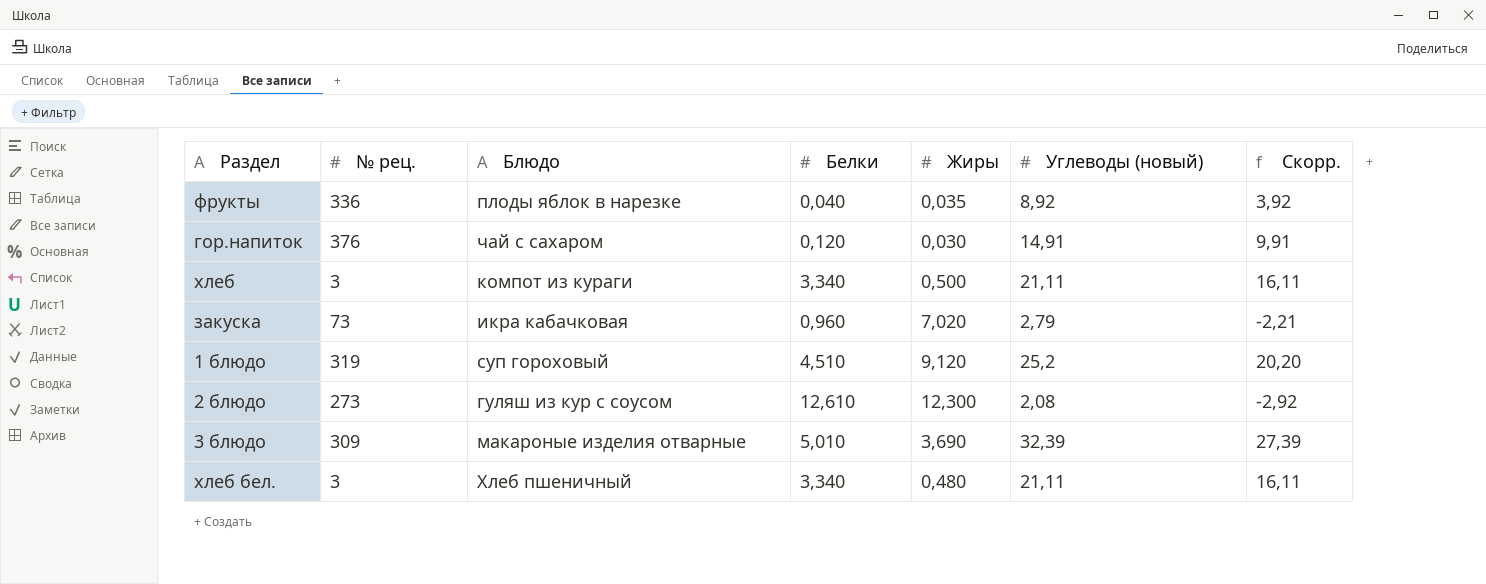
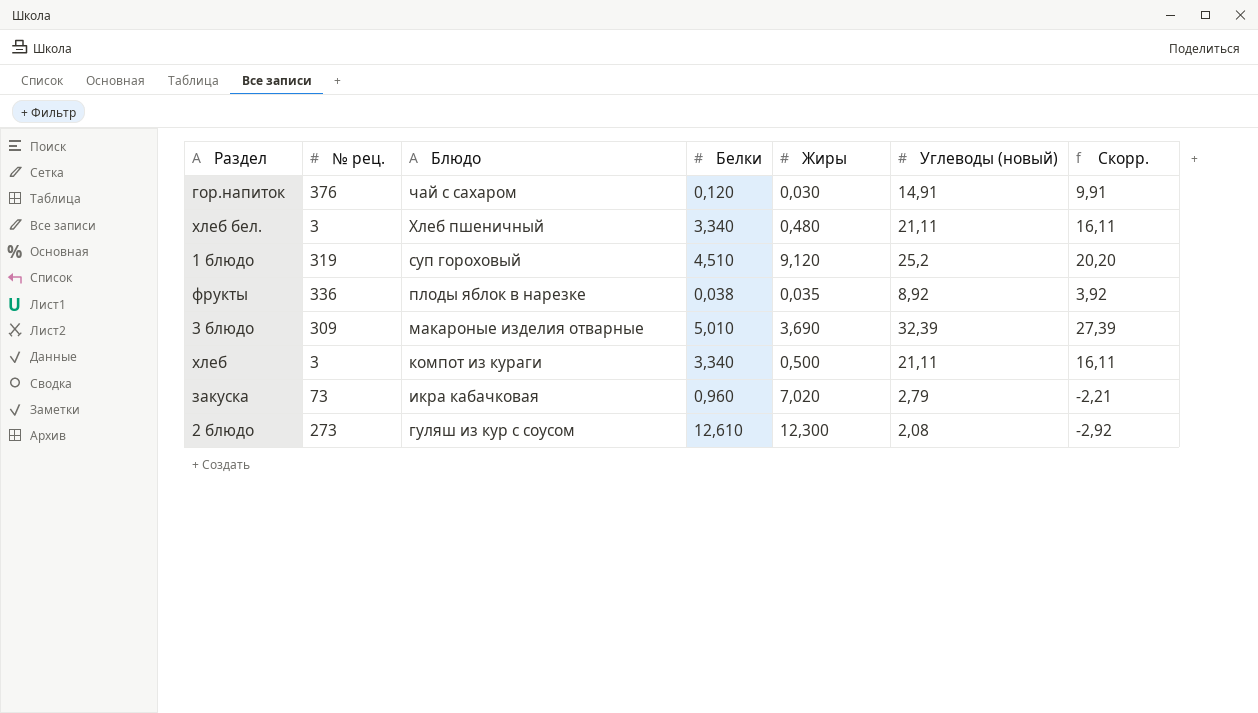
row order: none -> Блюдо descending
фрукты | Белки: 0,040 -> 0,038

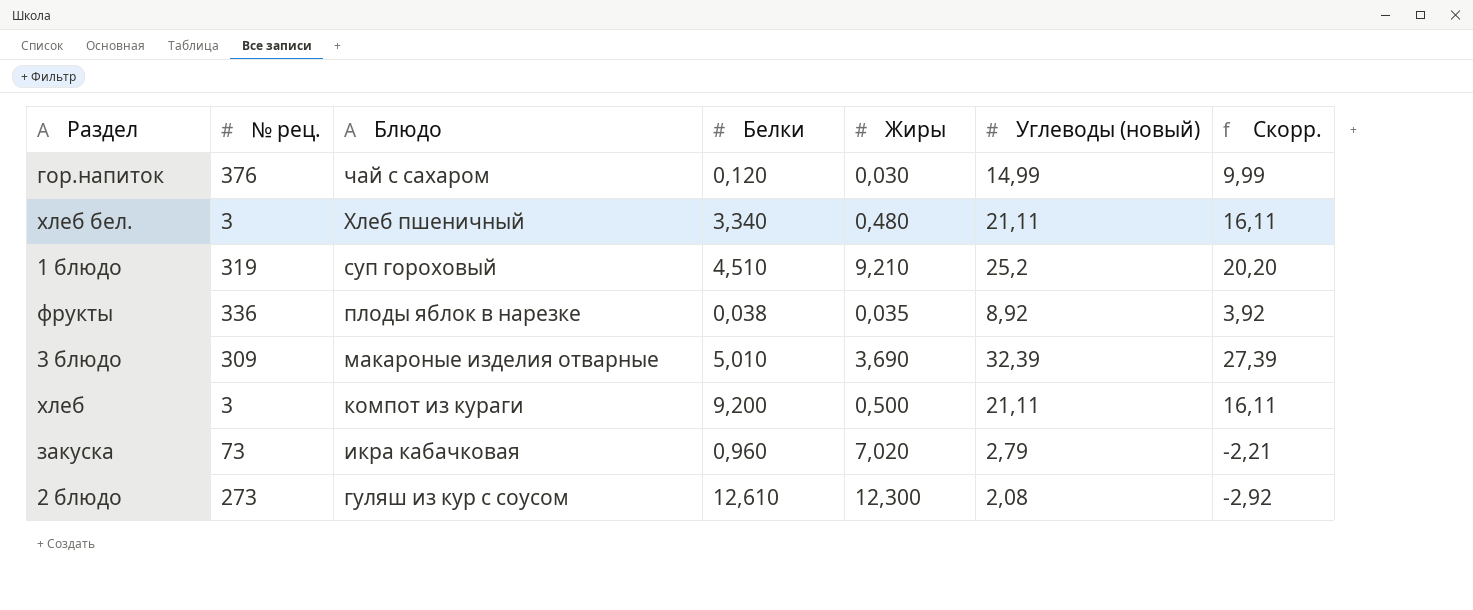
гор.напиток | Углеводы (новый): 14,91 -> 14,99
гор.напиток | Скорр.: 9,91 -> 9,99
1 блюдо | Жиры: 9,120 -> 9,210
хлеб | Белки: 3,340 -> 9,200

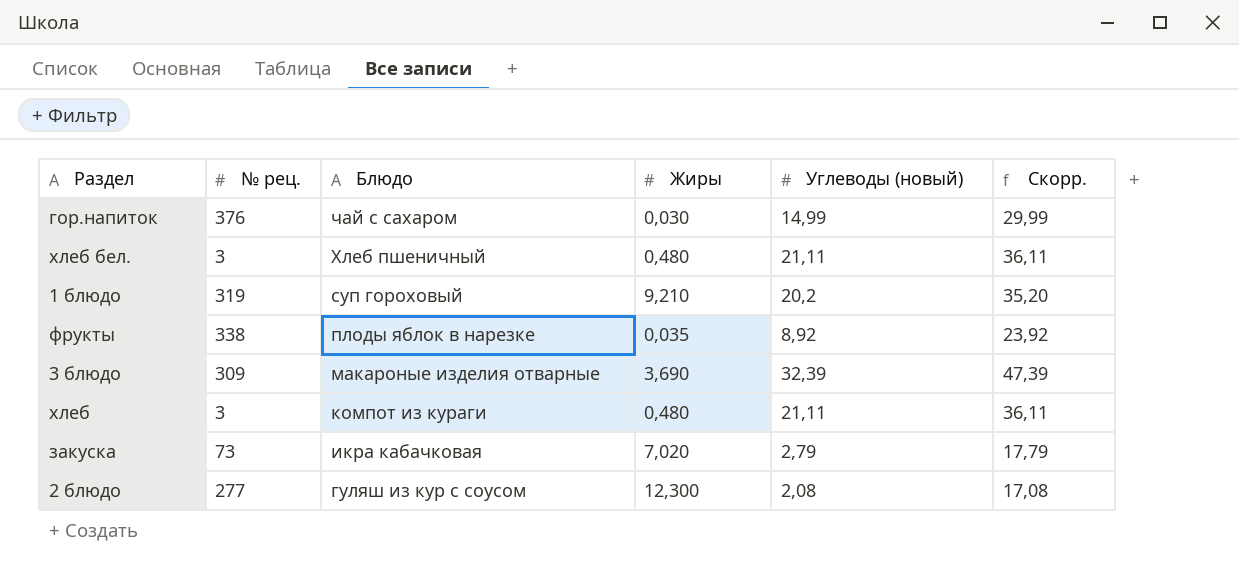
column Белки | position: 4 -> none
column Скорр. | formula: [Углеводы (новый)] - 5 -> [Углеводы (новый)] + 15
1 блюдо | Углеводы (новый): 25,2 -> 20,2
фрукты | № рец.: 336 -> 338
хлеб | Жиры: 0,500 -> 0,480
2 блюдо | № рец.: 273 -> 277

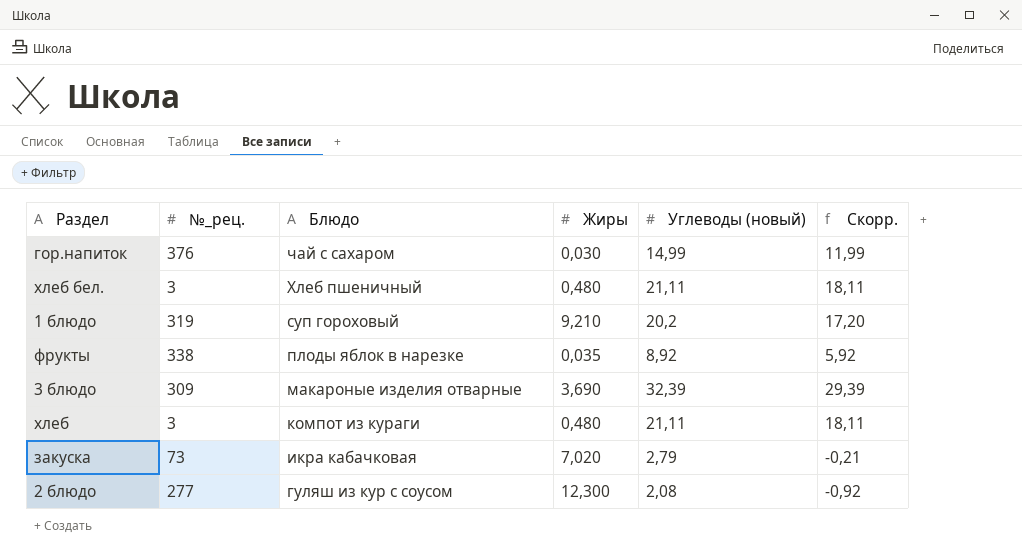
column name: № рец. -> №_рец.
column Скорр. | formula: [Углеводы (новый)] + 15 -> [Углеводы (новый)] - 3

